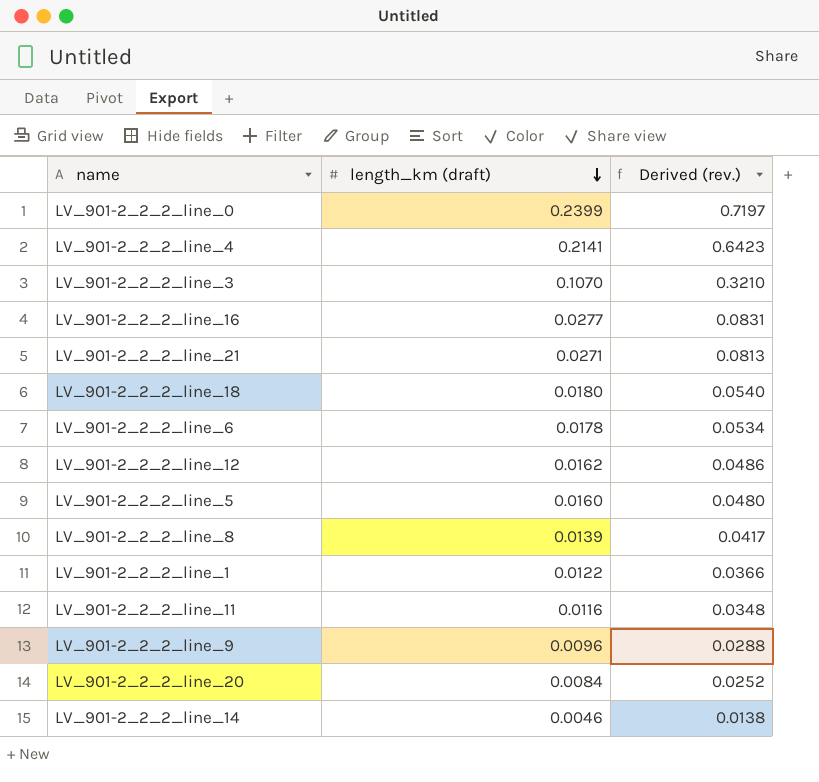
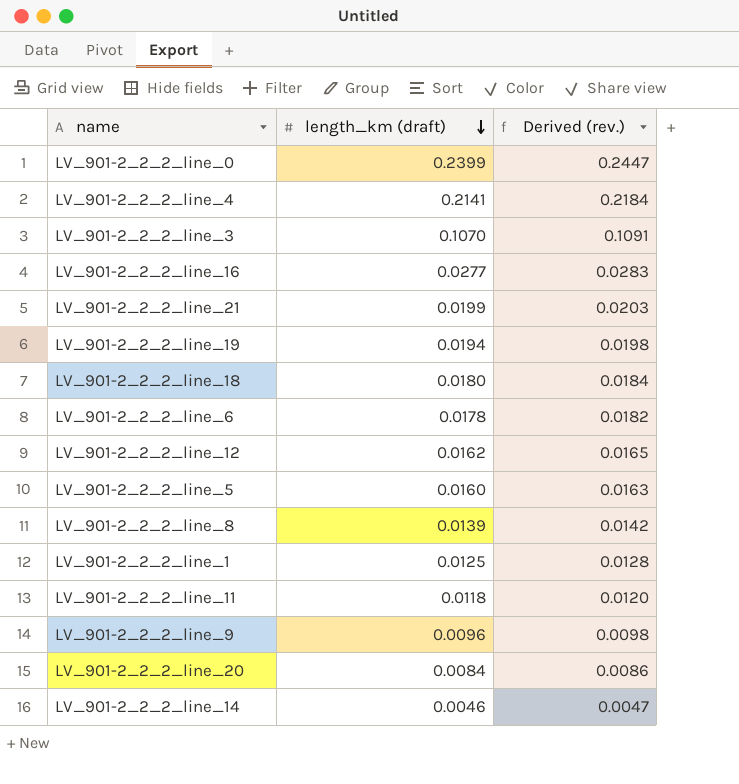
column Derived (rev.) | formula: [length_km (draft)] * 3 -> [length_km (draft)] * 1.02
LV_901-2_2_2_line_21 | length_km (draft): 0.0271 -> 0.0199
row LV_901-2_2_2_line_19: none -> 0.0194 | 0.0198
LV_901-2_2_2_line_1 | length_km (draft): 0.0122 -> 0.0125
LV_901-2_2_2_line_11 | length_km (draft): 0.0116 -> 0.0118

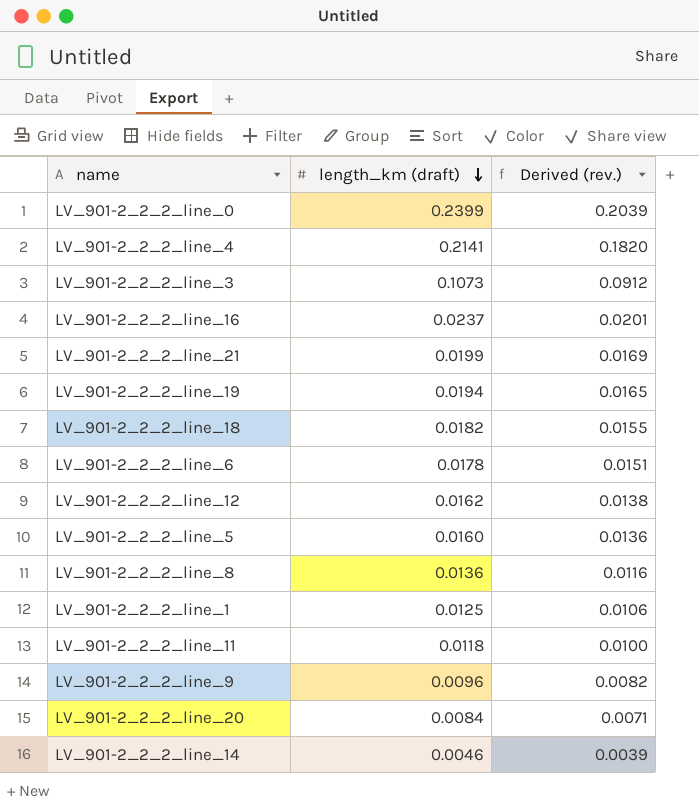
column Derived (rev.) | formula: [length_km (draft)] * 1.02 -> [length_km (draft)] * 0.85
LV_901-2_2_2_line_3 | length_km (draft): 0.1070 -> 0.1073
LV_901-2_2_2_line_16 | length_km (draft): 0.0277 -> 0.0237
LV_901-2_2_2_line_18 | length_km (draft): 0.0180 -> 0.0182
LV_901-2_2_2_line_8 | length_km (draft): 0.0139 -> 0.0136

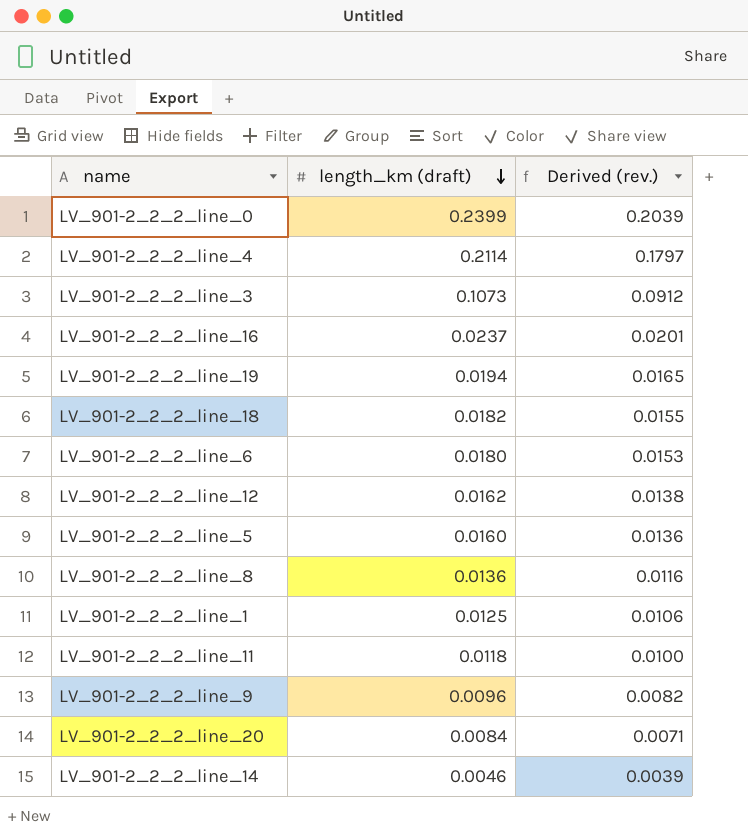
row LV_901-2_2_2_line_21: 0.0199 | 0.0169 -> none
LV_901-2_2_2_line_4 | length_km (draft): 0.2141 -> 0.2114
LV_901-2_2_2_line_4 | Derived (rev.): 0.1820 -> 0.1797
LV_901-2_2_2_line_6 | length_km (draft): 0.0178 -> 0.0180
LV_901-2_2_2_line_6 | Derived (rev.): 0.0151 -> 0.0153

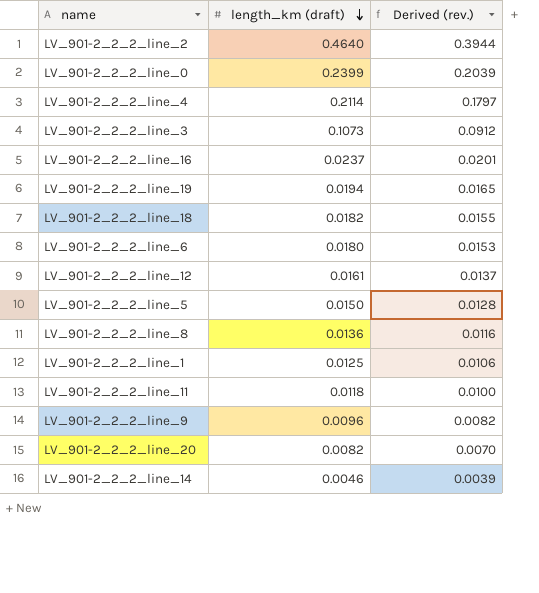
row LV_901-2_2_2_line_2: none -> 0.4640 | 0.3944
LV_901-2_2_2_line_12 | length_km (draft): 0.0162 -> 0.0161
LV_901-2_2_2_line_12 | Derived (rev.): 0.0138 -> 0.0137
LV_901-2_2_2_line_5 | length_km (draft): 0.0160 -> 0.0150
LV_901-2_2_2_line_5 | Derived (rev.): 0.0136 -> 0.0128
LV_901-2_2_2_line_20 | length_km (draft): 0.0084 -> 0.0082
LV_901-2_2_2_line_20 | Derived (rev.): 0.0071 -> 0.0070

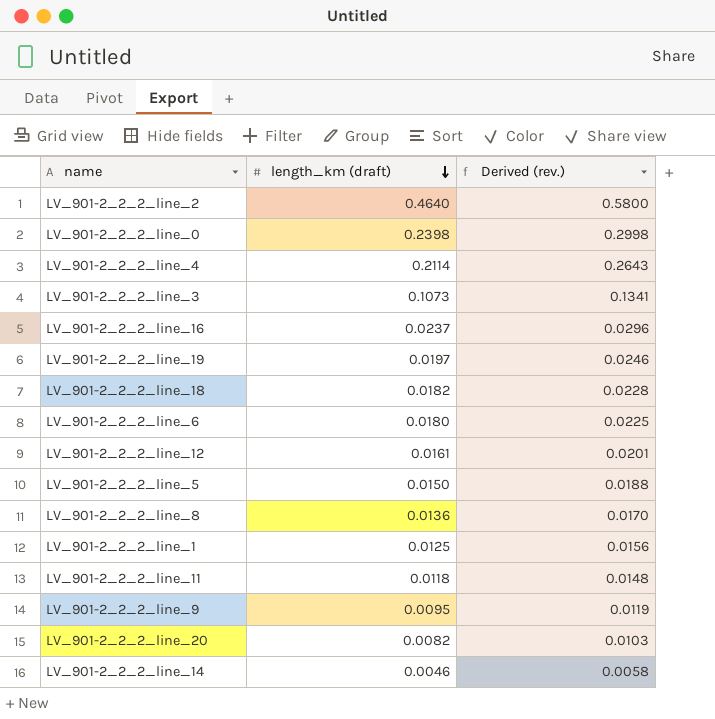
column Derived (rev.) | formula: [length_km (draft)] * 0.85 -> [length_km (draft)] * 1.25
LV_901-2_2_2_line_0 | length_km (draft): 0.2399 -> 0.2398
LV_901-2_2_2_line_19 | length_km (draft): 0.0194 -> 0.0197
LV_901-2_2_2_line_9 | length_km (draft): 0.0096 -> 0.0095

